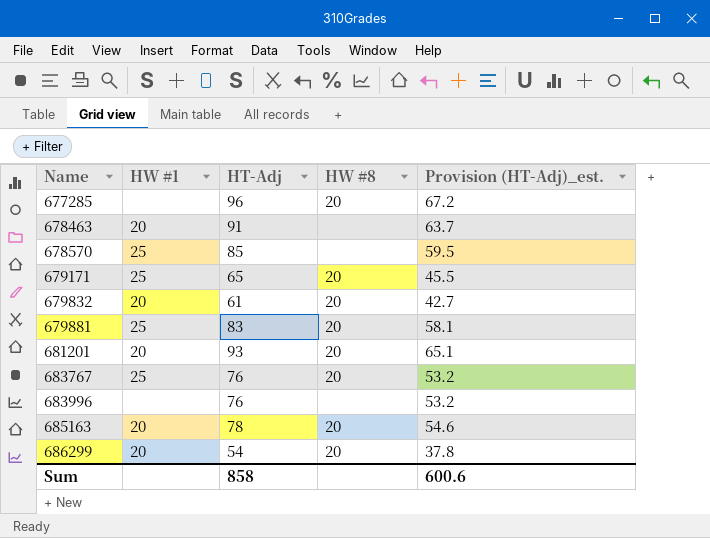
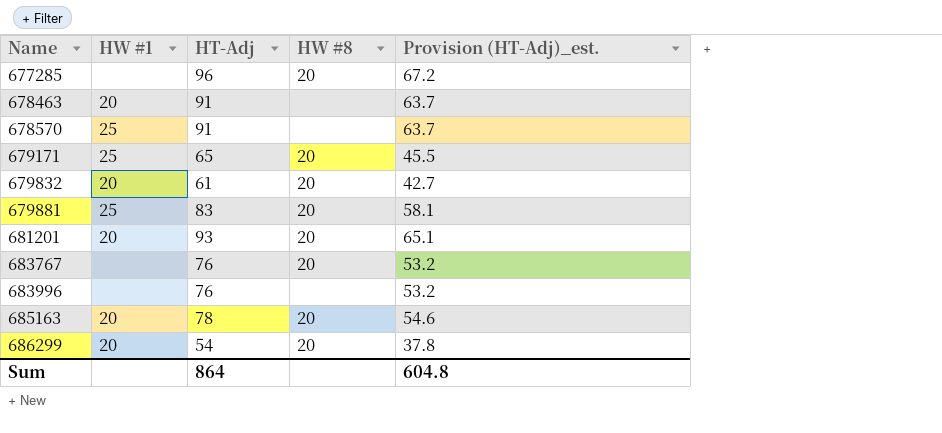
678570 | HT-Adj: 85 -> 91
678570 | Provision (HT-Adj)_est.: 59.5 -> 63.7
683767 | HW #1: 25 -> none
Sum | HT-Adj: 858 -> 864
Sum | Provision (HT-Adj)_est.: 600.6 -> 604.8

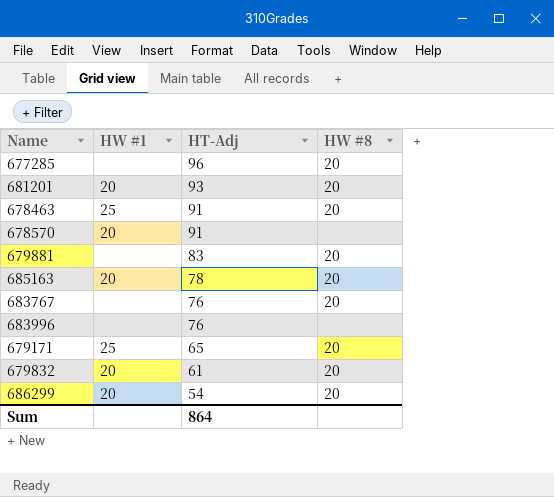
row order: Name ascending -> HT-Adj descending
column Provision (HT-Adj)_est. | formula: [HT-Adj] * 0.7 -> none
678463 | HW #1: 20 -> 25
678463 | HW #8: none -> 20
678570 | HW #1: 25 -> 20
679881 | HW #1: 25 -> none

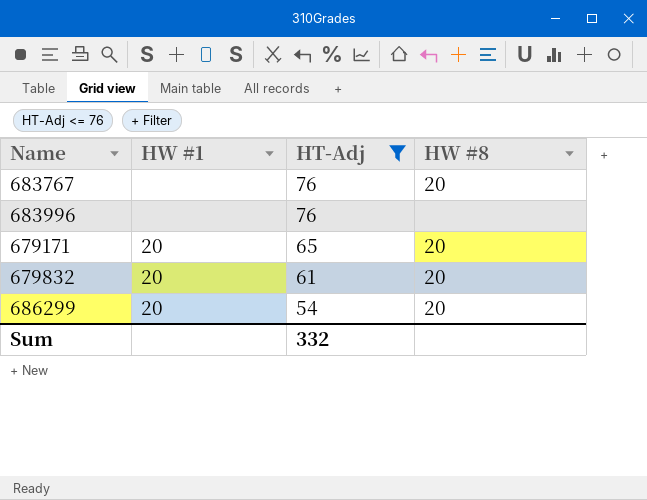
filter: none -> HT-Adj <= 76
679171 | HW #1: 25 -> 20
Sum | HT-Adj: 864 -> 332

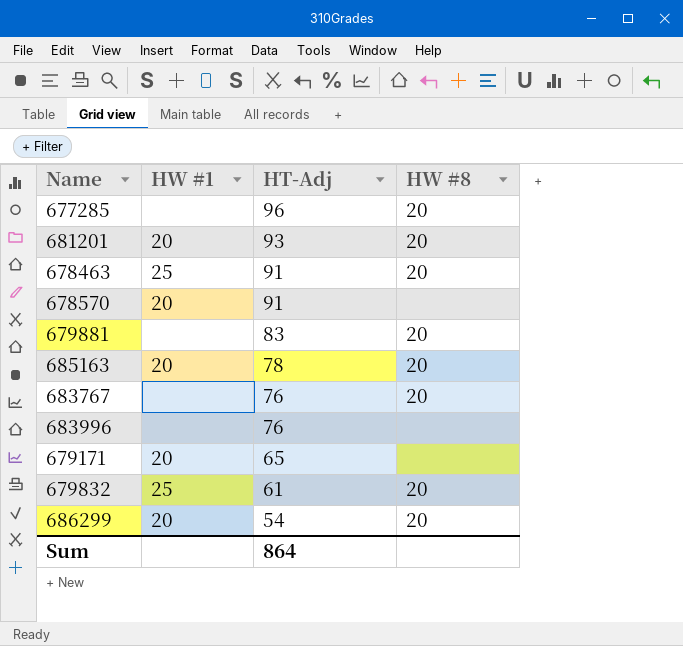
filter: HT-Adj <= 76 -> none
679171 | HW #8: 20 -> none
679832 | HW #1: 20 -> 25
Sum | HT-Adj: 332 -> 864

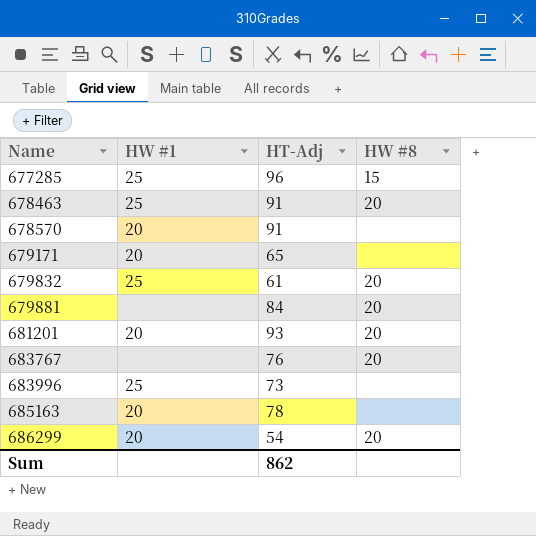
row order: HT-Adj descending -> Name ascending
677285 | HW #1: none -> 25
677285 | HW #8: 20 -> 15
679881 | HT-Adj: 83 -> 84
683996 | HW #1: none -> 25
683996 | HT-Adj: 76 -> 73
685163 | HW #8: 20 -> none
Sum | HT-Adj: 864 -> 862

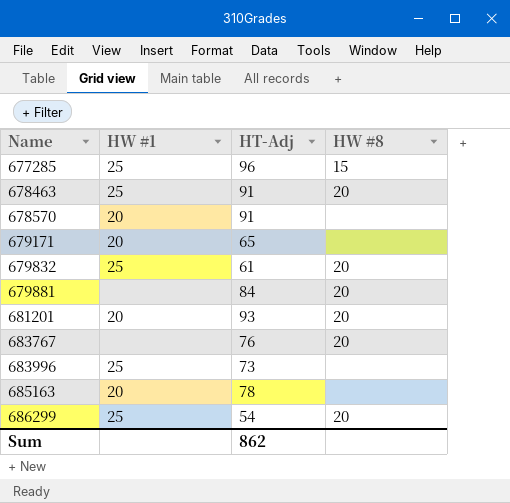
686299 | HW #1: 20 -> 25

